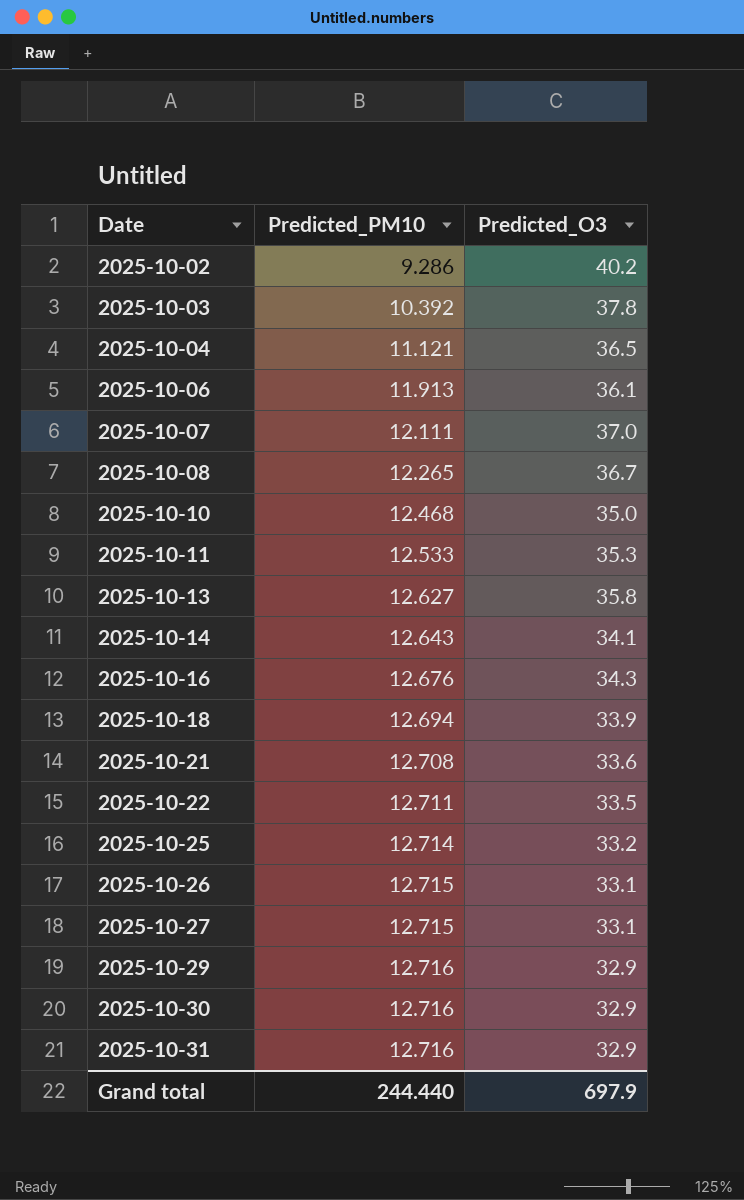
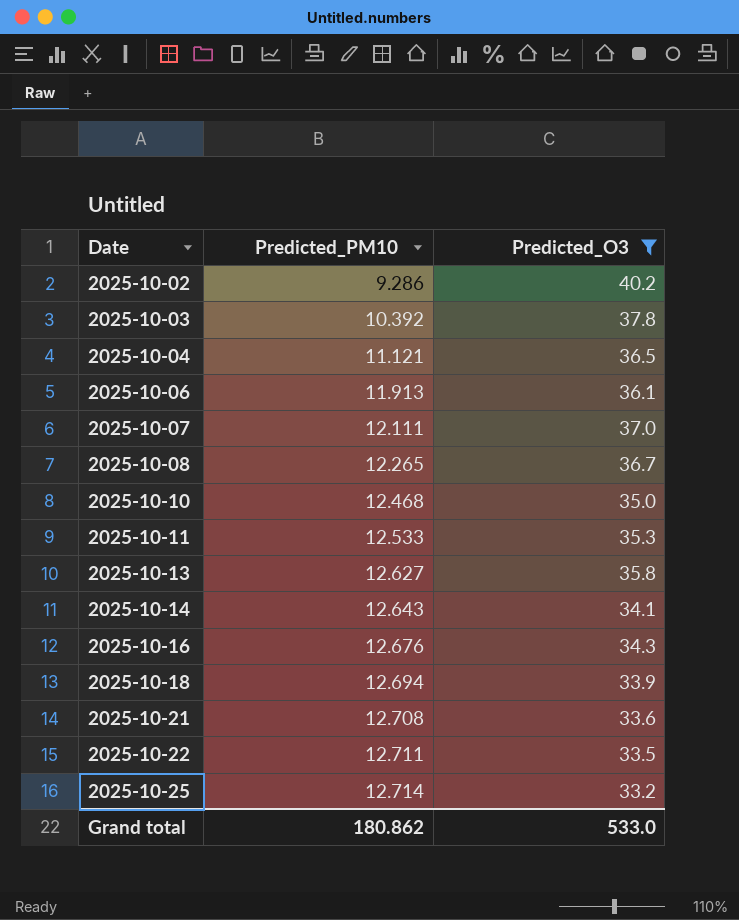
filter: none -> Predicted_O3 >= 33.2
Grand total | Predicted_PM10: 244.440 -> 180.862
Grand total | Predicted_O3: 697.9 -> 533.0

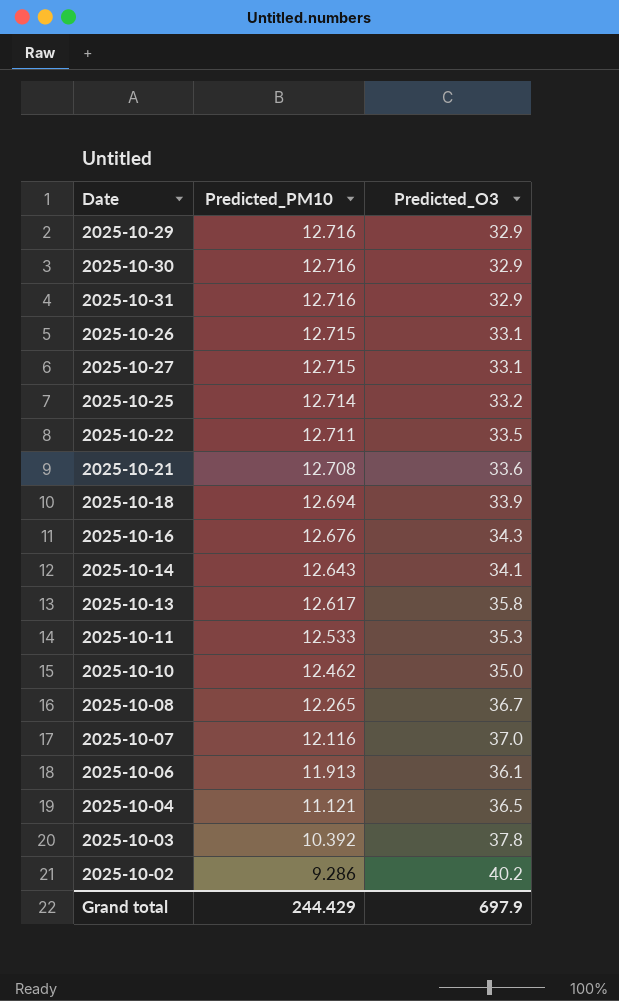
filter: Predicted_O3 >= 33.2 -> none
row order: Date ascending -> Predicted_PM10 descending
2025-10-13 | Predicted_PM10: 12.627 -> 12.617
2025-10-10 | Predicted_PM10: 12.468 -> 12.462
2025-10-07 | Predicted_PM10: 12.111 -> 12.116
Grand total | Predicted_PM10: 180.862 -> 244.429
Grand total | Predicted_O3: 533.0 -> 697.9

